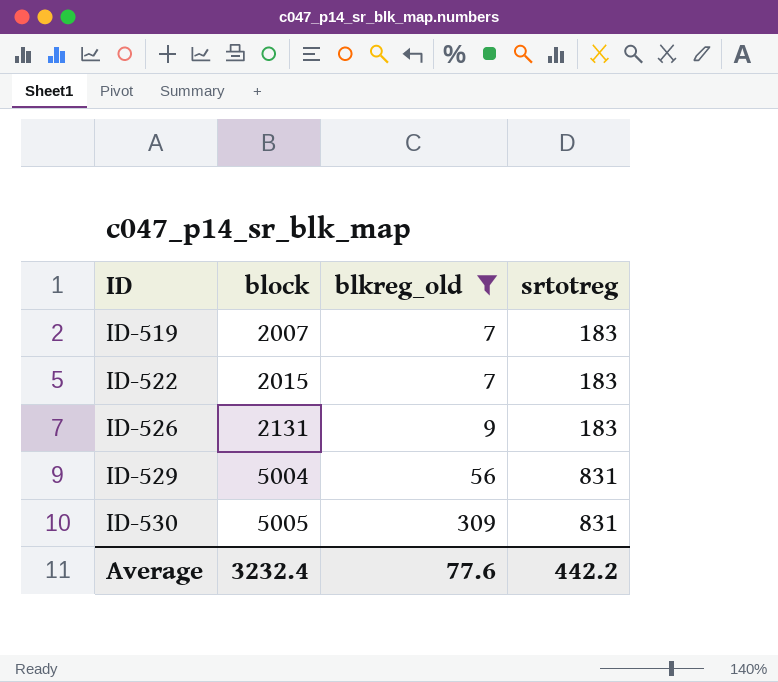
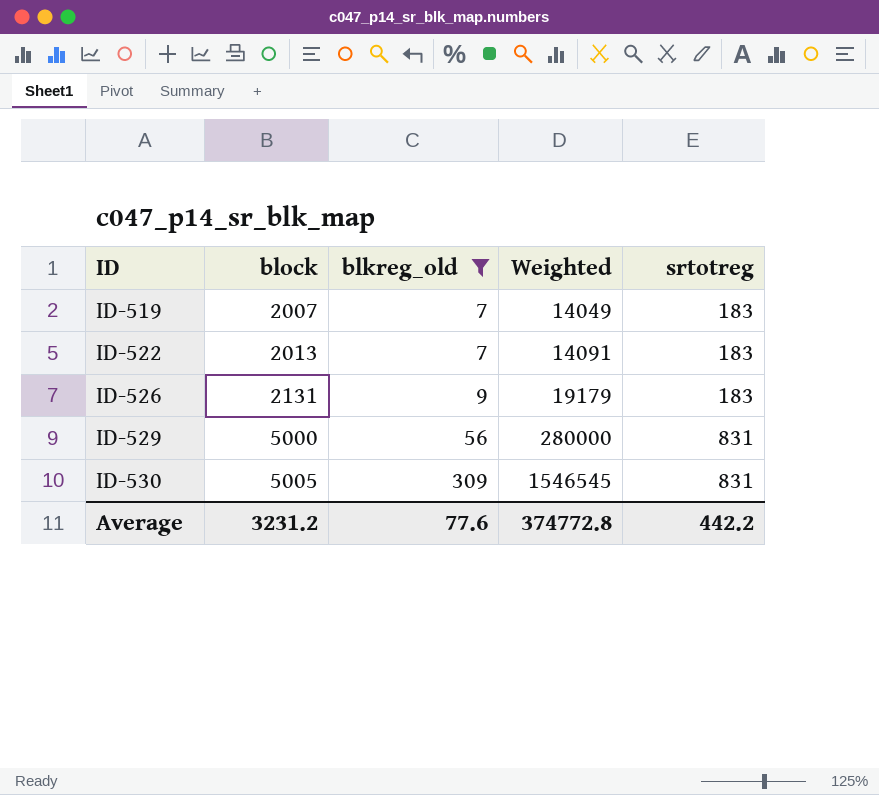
column Weighted | formula: none -> [block] * [blkreg_old]
ID-522 | block: 2015 -> 2013
ID-529 | block: 5004 -> 5000
Average | block: 3232.4 -> 3231.2

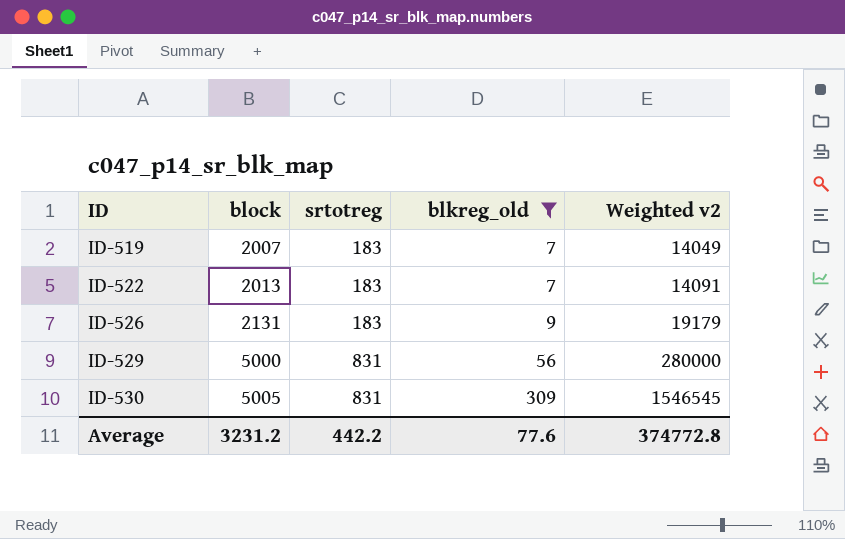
column srtotreg | position: 5 -> 3
column name: Weighted -> Weighted v2

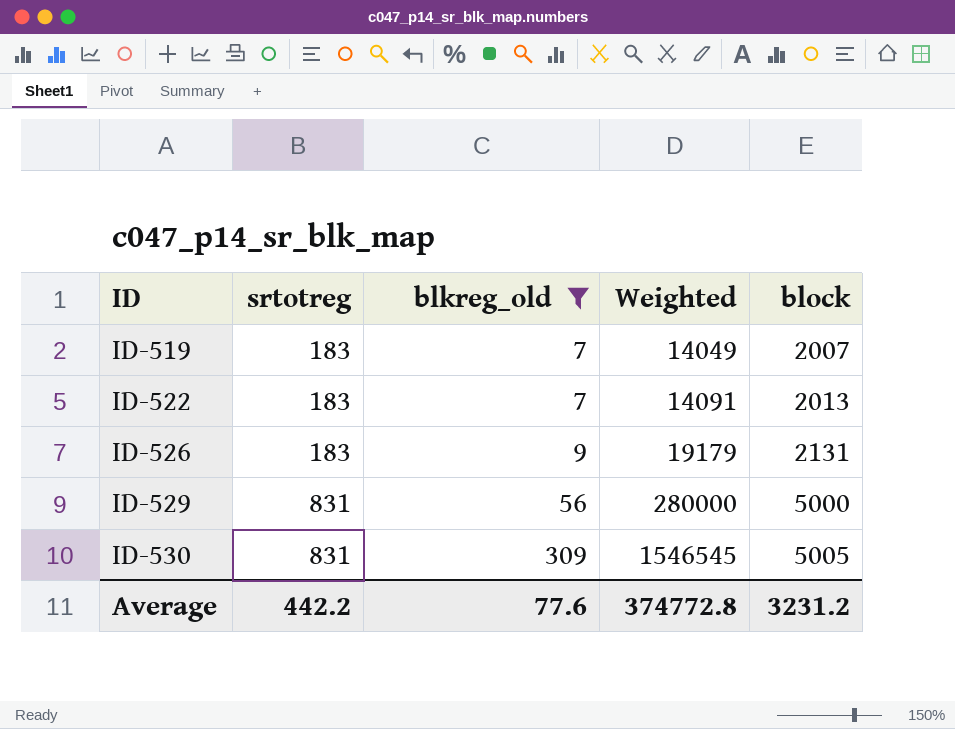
column name: Weighted v2 -> Weighted
column block | position: 2 -> 5

